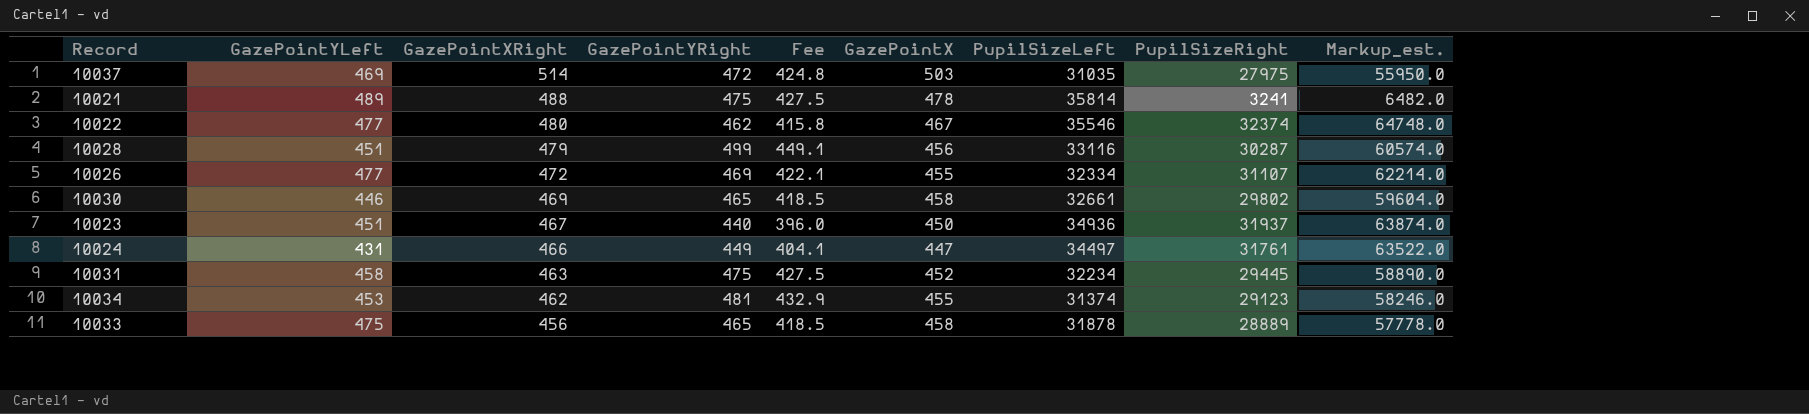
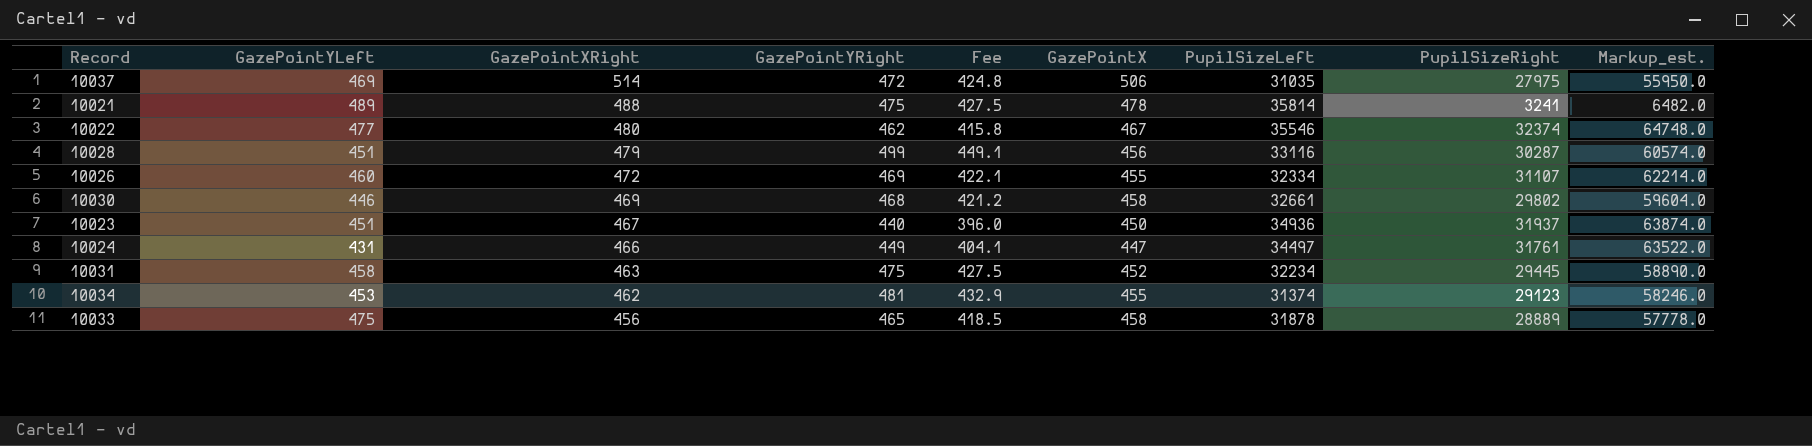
10037 | GazePointX: 503 -> 506
10026 | GazePointYLeft: 477 -> 460
10030 | GazePointYRight: 465 -> 468
10030 | Fee: 418.5 -> 421.2

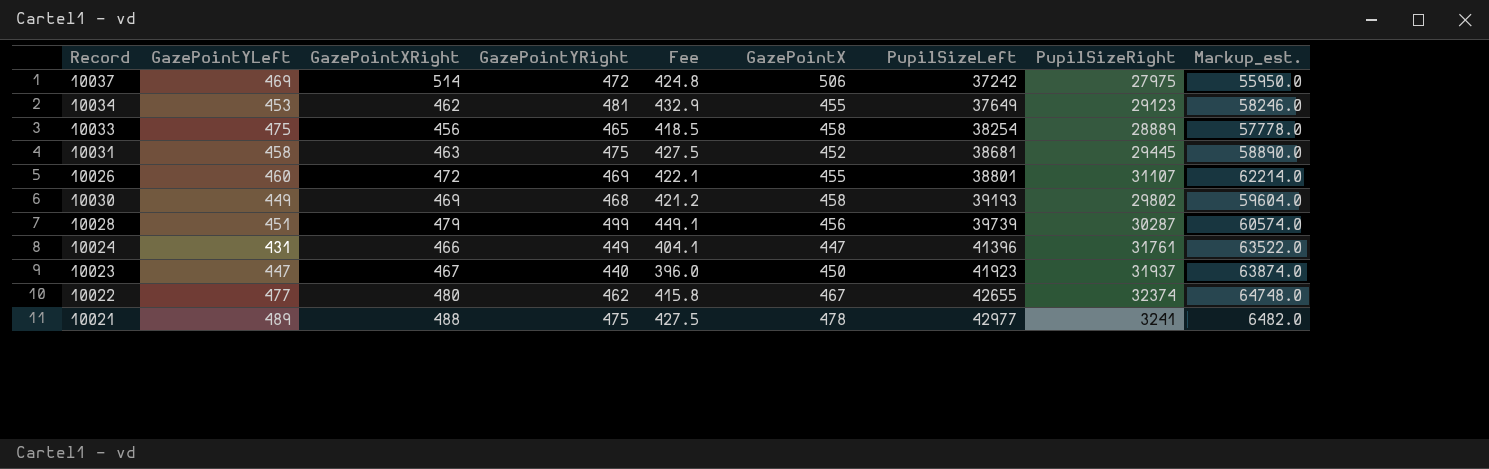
row order: GazePointXRight descending -> PupilSizeLeft ascending
10037 | PupilSizeLeft: 31035 -> 37242
10034 | PupilSizeLeft: 31374 -> 37649
10033 | PupilSizeLeft: 31878 -> 38254
10031 | PupilSizeLeft: 32234 -> 38681
10026 | PupilSizeLeft: 32334 -> 38801
10030 | GazePointYLeft: 446 -> 449
10030 | PupilSizeLeft: 32661 -> 39193
10028 | PupilSizeLeft: 33116 -> 39739
10024 | PupilSizeLeft: 34497 -> 41396
10023 | GazePointYLeft: 451 -> 447
10023 | PupilSizeLeft: 34936 -> 41923
10022 | PupilSizeLeft: 35546 -> 42655
10021 | PupilSizeLeft: 35814 -> 42977

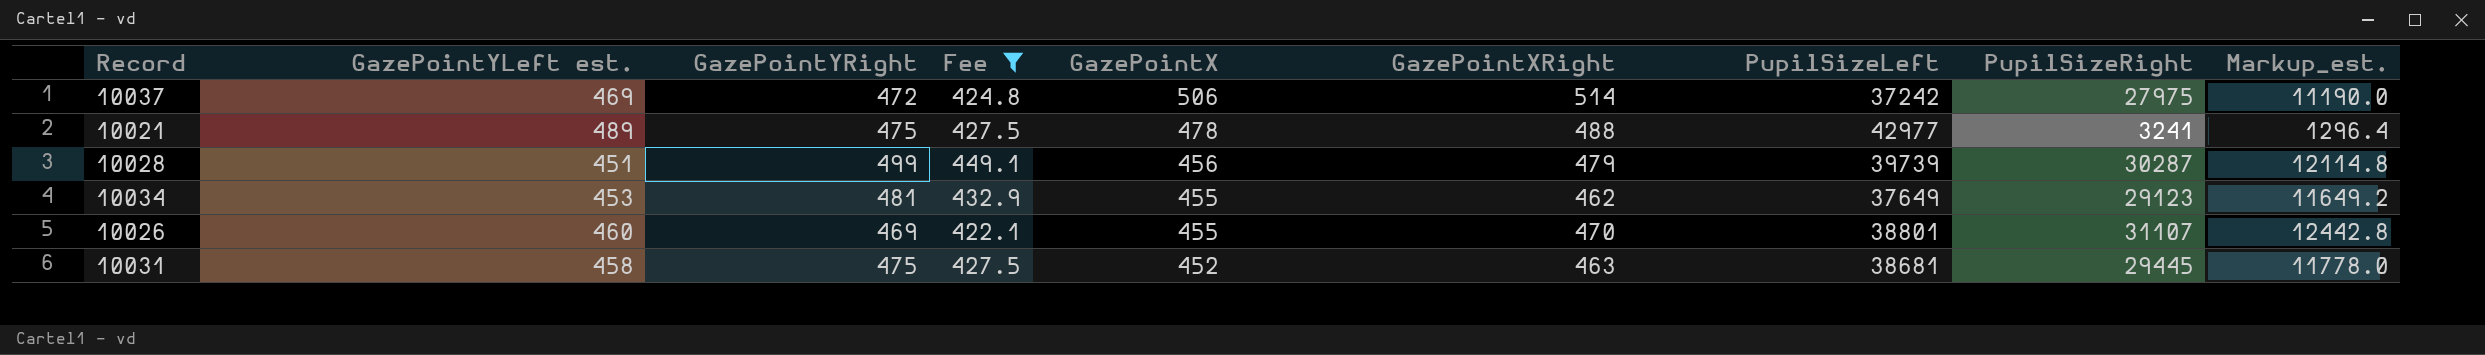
filter: none -> Fee >= 422.1
row order: PupilSizeLeft ascending -> GazePointX descending
column name: GazePointYLeft -> GazePointYLeft est.
column GazePointXRight | position: 3 -> 6
column Markup_est. | formula: [PupilSizeRight] * 2 -> [PupilSizeRight] * 0.4
10026 | GazePointXRight: 472 -> 470

